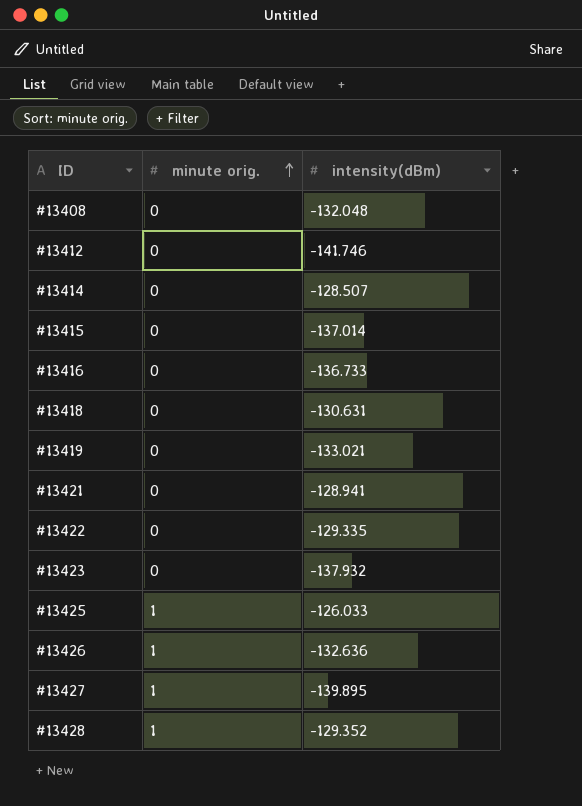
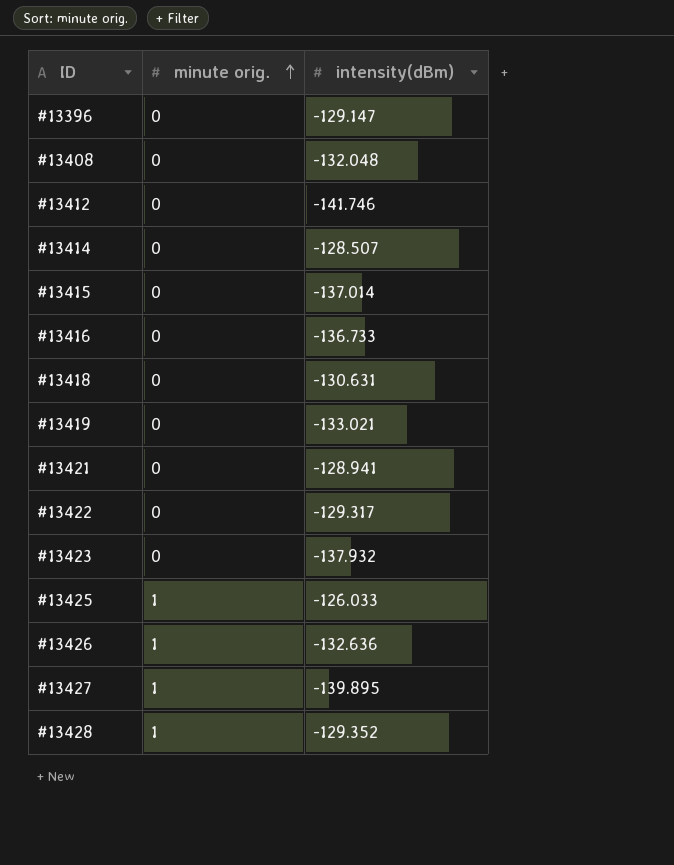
row #13396: none -> 0 | -129.147
#13422 | intensity(dBm): -129.335 -> -129.317

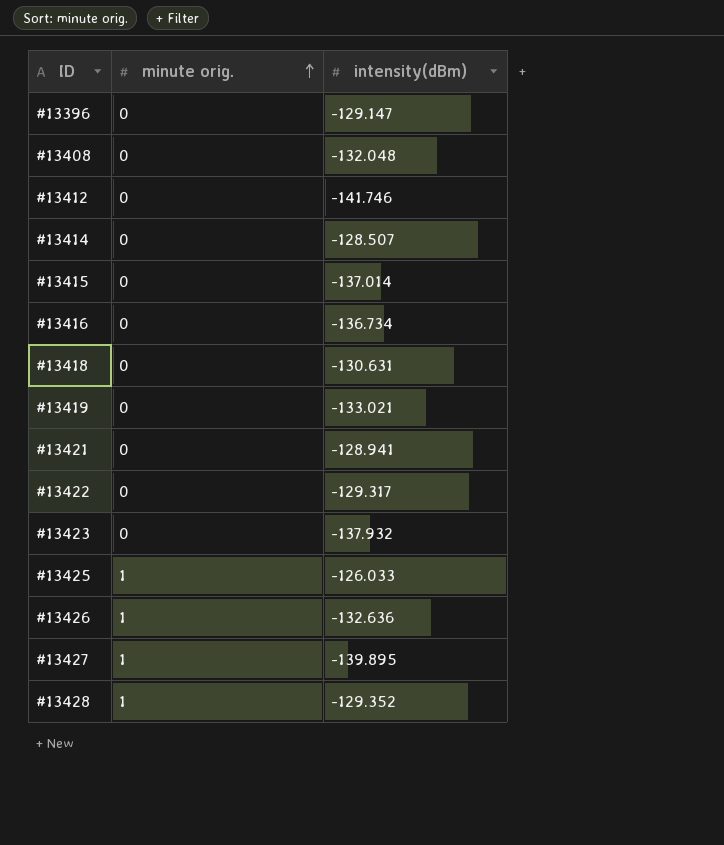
#13416 | intensity(dBm): -136.733 -> -136.734

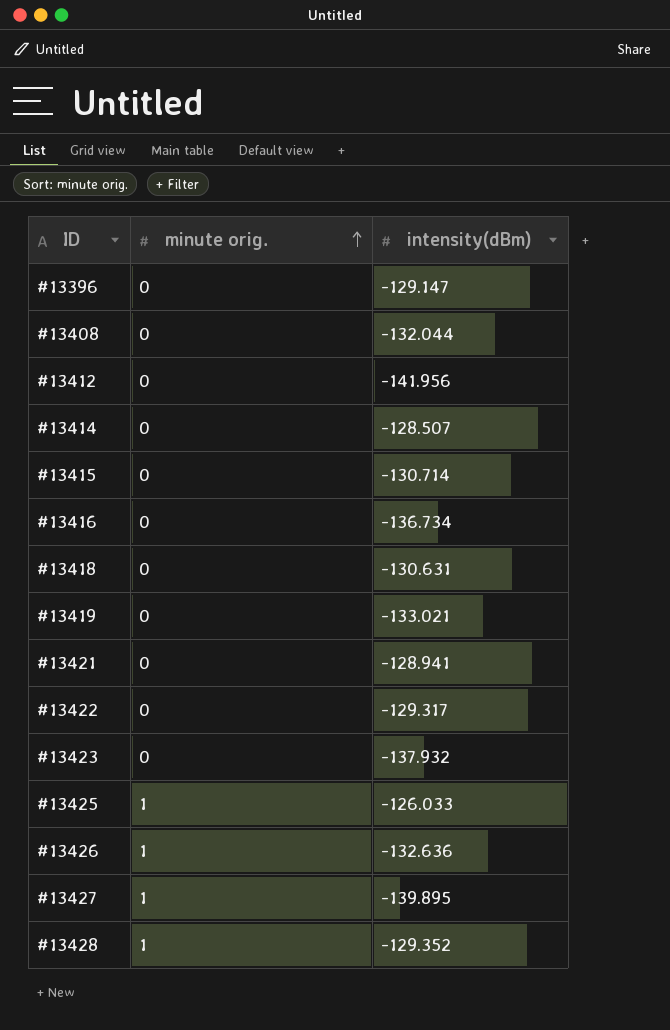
#13408 | intensity(dBm): -132.048 -> -132.044
#13412 | intensity(dBm): -141.746 -> -141.956
#13415 | intensity(dBm): -137.014 -> -130.714

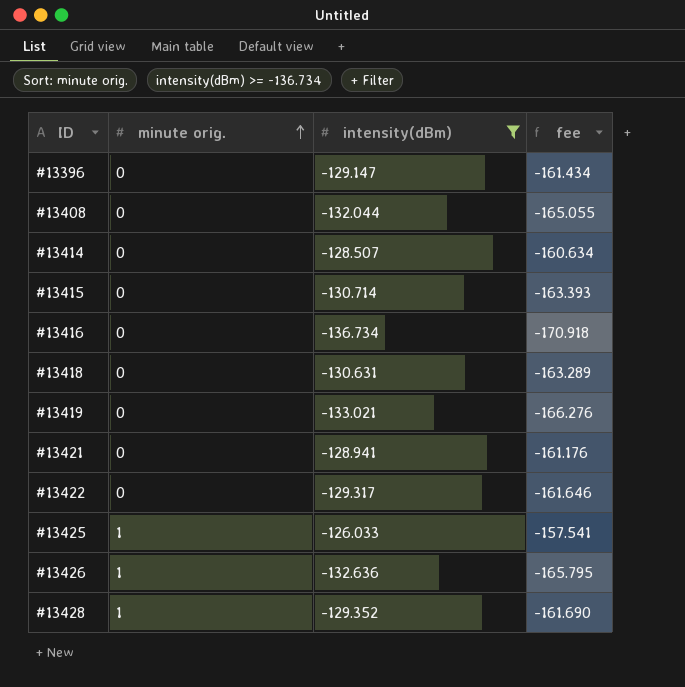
filter: none -> intensity(dBm) >= -136.734
column fee | formula: none -> [intensity(dBm)] * 1.25

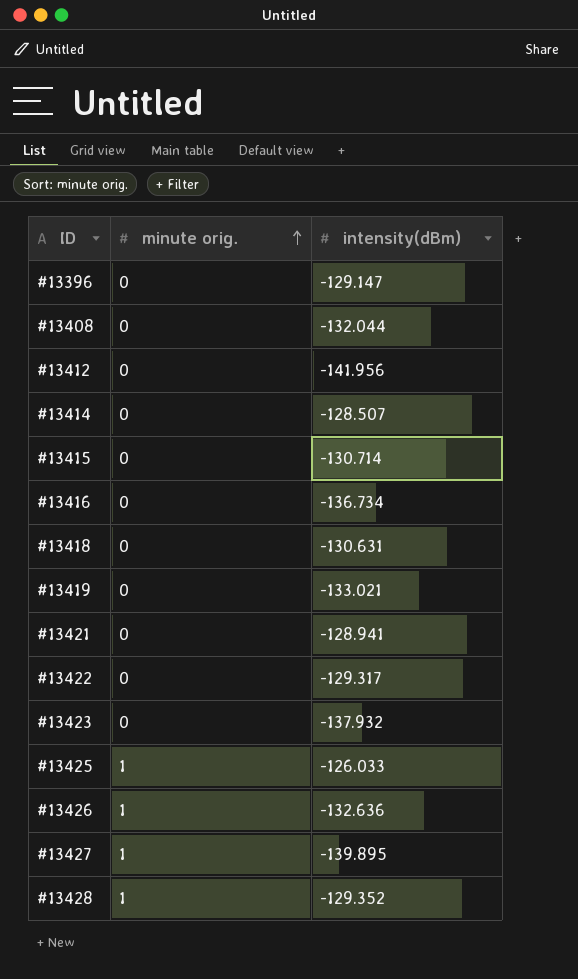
filter: intensity(dBm) >= -136.734 -> none
column fee | formula: [intensity(dBm)] * 1.25 -> none

